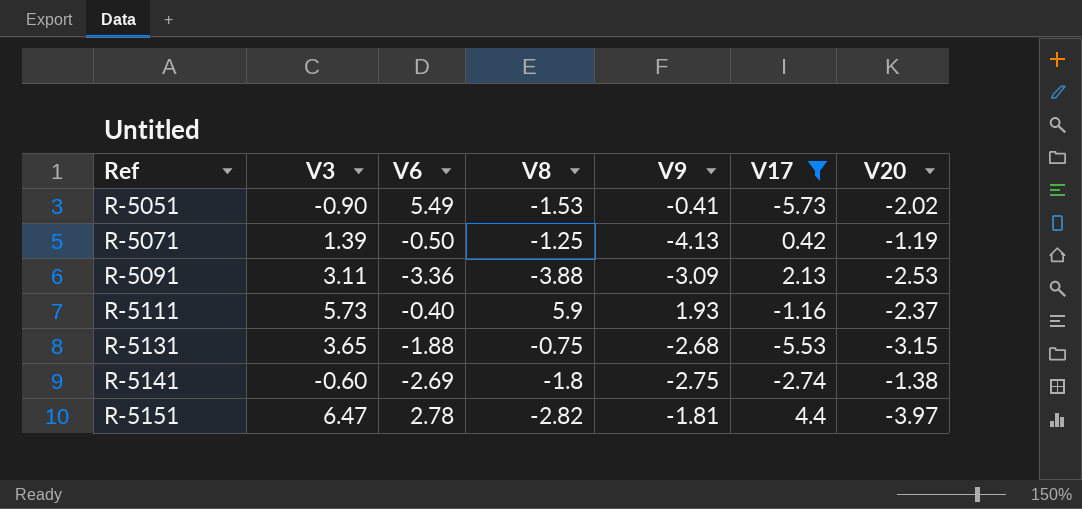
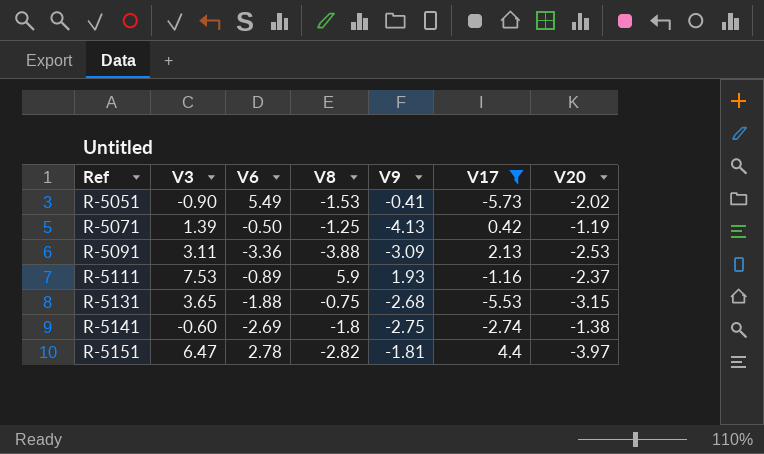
R-5111 | V3: 5.73 -> 7.53
R-5111 | V6: -0.40 -> -0.89

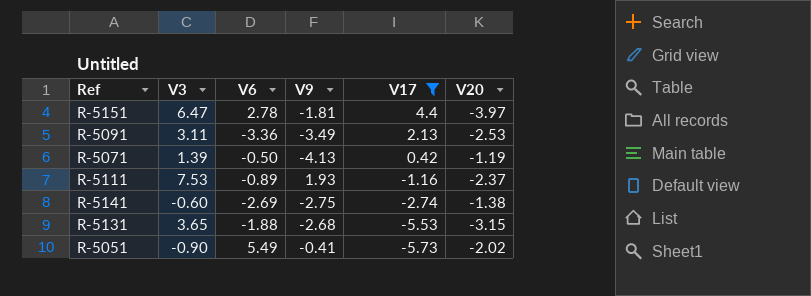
row order: Ref ascending -> V17 descending
column V8 | position: 4 -> none
R-5091 | V9: -3.09 -> -3.49

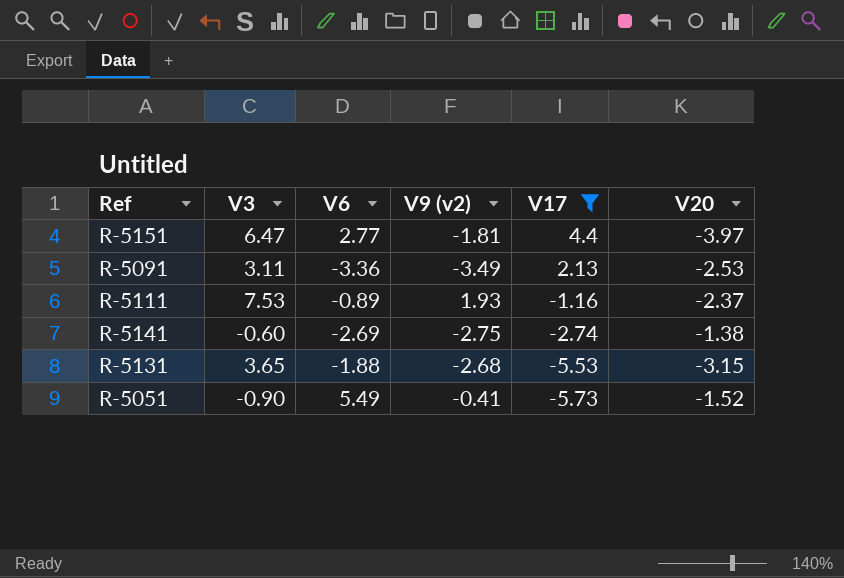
column name: V9 -> V9 (v2)
row R-5071: 1.39 | -0.50 | -4.13 | 0.42 | -1.19 -> none
R-5151 | V6: 2.78 -> 2.77
R-5051 | V20: -2.02 -> -1.52

